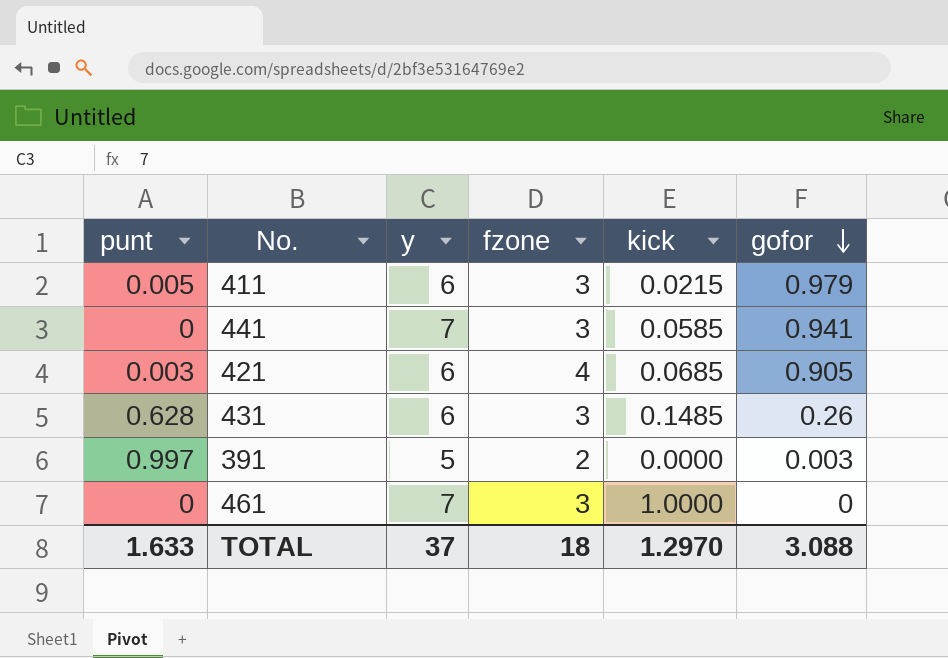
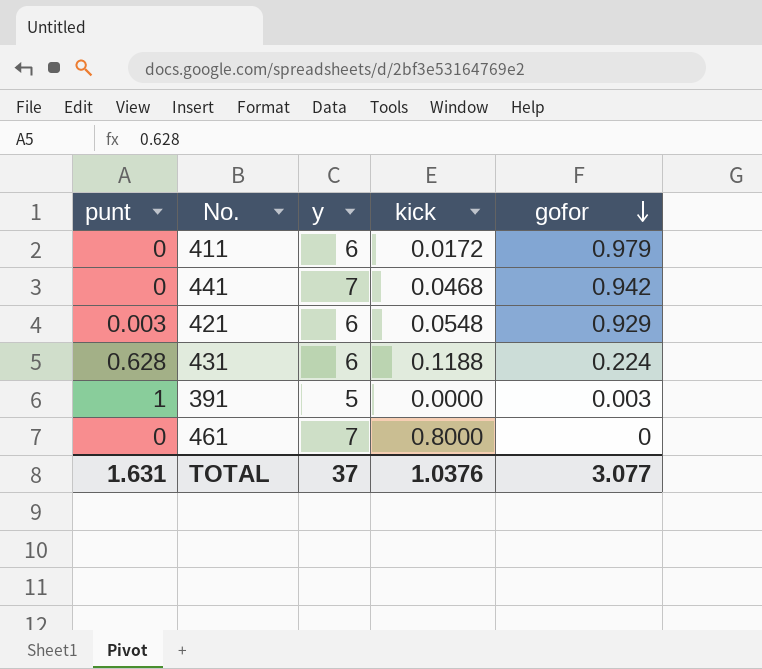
column fzone | position: 4 -> none
411 | punt: 0.005 -> 0
411 | kick: 0.0215 -> 0.0172
441 | kick: 0.0585 -> 0.0468
441 | gofor: 0.941 -> 0.942
421 | kick: 0.0685 -> 0.0548
421 | gofor: 0.905 -> 0.929
431 | kick: 0.1485 -> 0.1188
431 | gofor: 0.26 -> 0.224
391 | punt: 0.997 -> 1
461 | kick: 1.0000 -> 0.8000
TOTAL | punt: 1.633 -> 1.631
TOTAL | kick: 1.2970 -> 1.0376
TOTAL | gofor: 3.088 -> 3.077

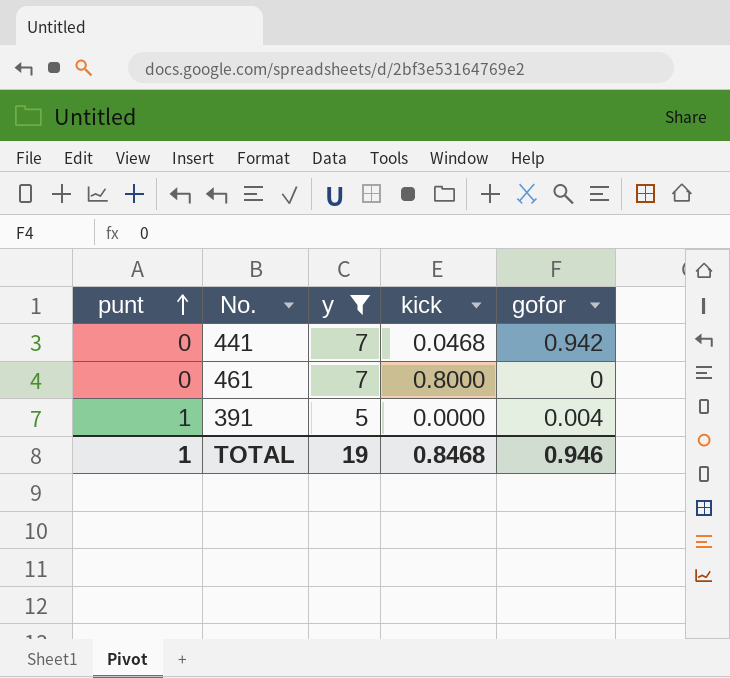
filter: none -> y != 6
row order: gofor descending -> punt ascending
391 | gofor: 0.003 -> 0.004
TOTAL | punt: 1.631 -> 1
TOTAL | y: 37 -> 19
TOTAL | kick: 1.0376 -> 0.8468
TOTAL | gofor: 3.077 -> 0.946

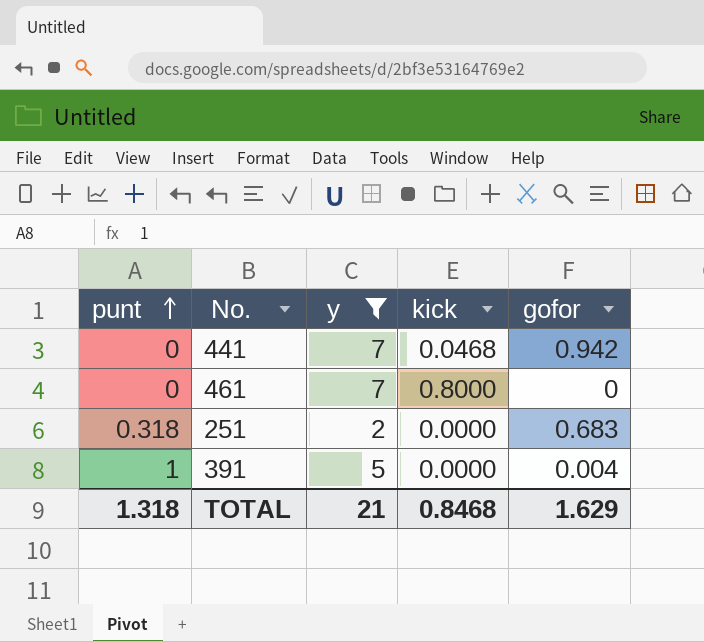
row 251: none -> 0.318 | 2 | 0.0000 | 0.683
TOTAL | punt: 1 -> 1.318
TOTAL | y: 19 -> 21
TOTAL | gofor: 0.946 -> 1.629

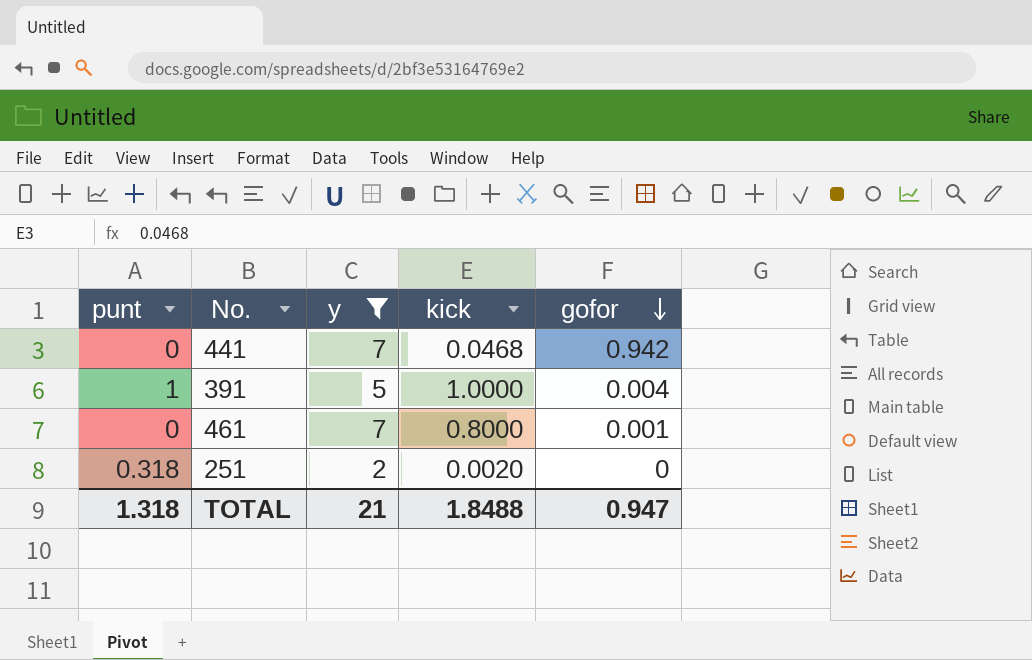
row order: punt ascending -> gofor descending
391 | kick: 0.0000 -> 1.0000
461 | gofor: 0 -> 0.001
251 | kick: 0.0000 -> 0.0020
251 | gofor: 0.683 -> 0
TOTAL | kick: 0.8468 -> 1.8488
TOTAL | gofor: 1.629 -> 0.947

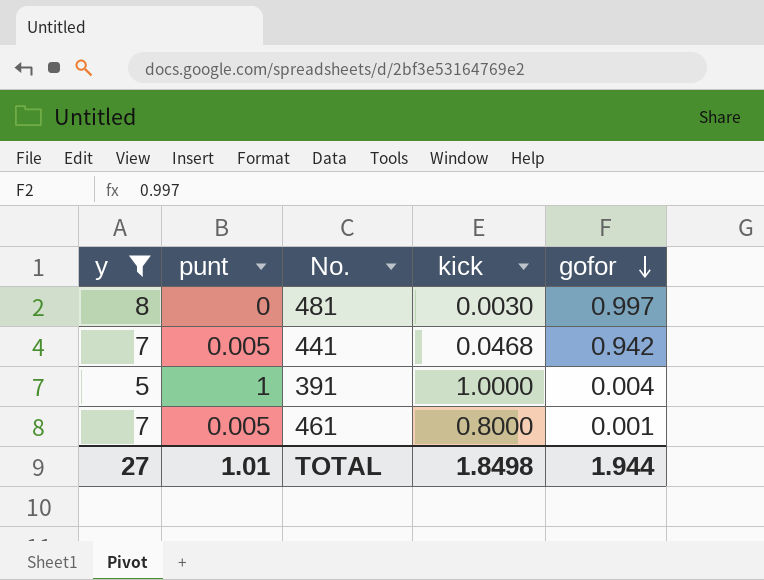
column y | position: 3 -> 1
row 251: 0.318 | 2 | 0.0020 | 0 -> none
row 481: none -> 8 | 0 | 0.0030 | 0.997
441 | punt: 0 -> 0.005
461 | punt: 0 -> 0.005
TOTAL | y: 21 -> 27
TOTAL | punt: 1.318 -> 1.01
TOTAL | kick: 1.8488 -> 1.8498
TOTAL | gofor: 0.947 -> 1.944

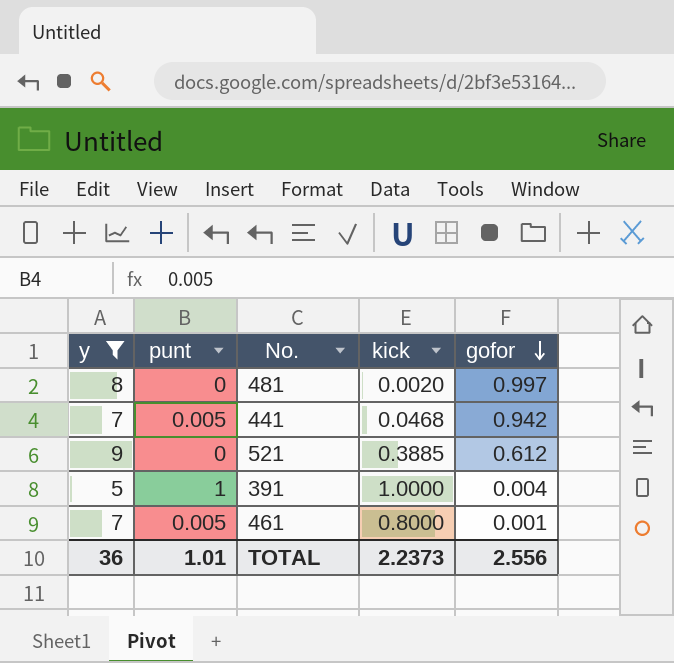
481 | kick: 0.0030 -> 0.0020
row 521: none -> 9 | 0 | 0.3885 | 0.612
TOTAL | y: 27 -> 36
TOTAL | kick: 1.8498 -> 2.2373
TOTAL | gofor: 1.944 -> 2.556

